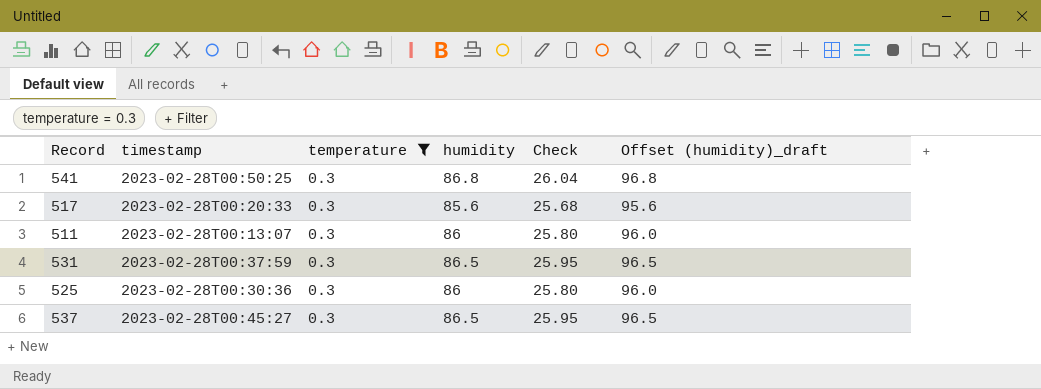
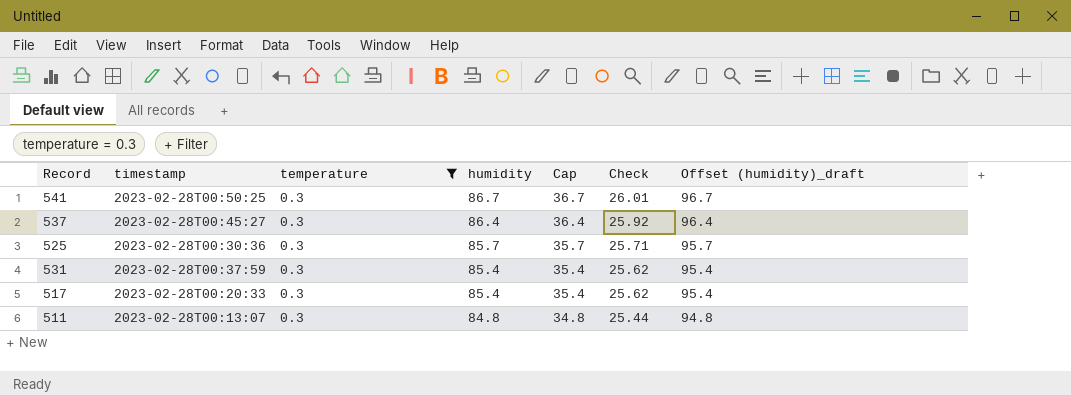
row order: none -> humidity descending
column Cap | formula: none -> [humidity] - 50
541 | humidity: 86.8 -> 86.7
541 | Check: 26.04 -> 26.01
541 | Offset (humidity)_draft: 96.8 -> 96.7
537 | humidity: 86.5 -> 86.4
537 | Check: 25.95 -> 25.92
537 | Offset (humidity)_draft: 96.5 -> 96.4
525 | humidity: 86 -> 85.7
525 | Check: 25.80 -> 25.71
525 | Offset (humidity)_draft: 96.0 -> 95.7
531 | humidity: 86.5 -> 85.4
531 | Check: 25.95 -> 25.62
531 | Offset (humidity)_draft: 96.5 -> 95.4
517 | humidity: 85.6 -> 85.4
517 | Check: 25.68 -> 25.62
517 | Offset (humidity)_draft: 95.6 -> 95.4
511 | humidity: 86 -> 84.8
511 | Check: 25.80 -> 25.44
511 | Offset (humidity)_draft: 96.0 -> 94.8

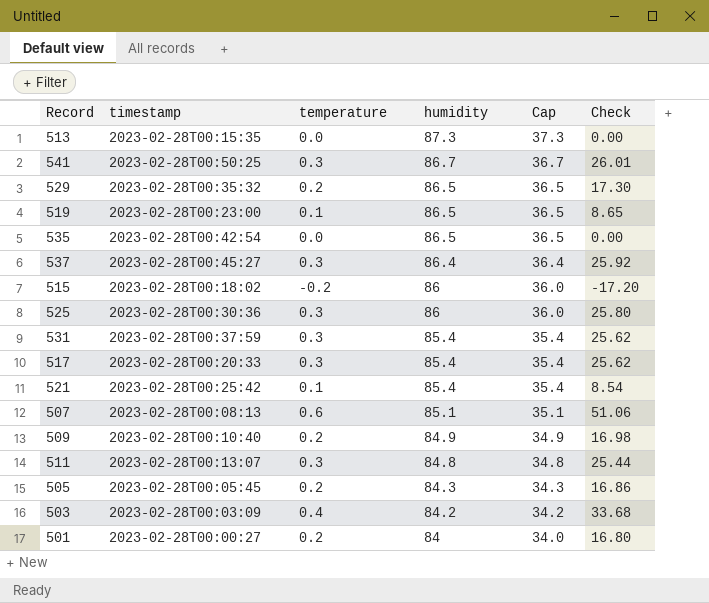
filter: temperature = 0.3 -> none
column Offset (humidity)_draft | formula: [humidity] + 10 -> none
525 | humidity: 85.7 -> 86
525 | Cap: 35.7 -> 36.0
525 | Check: 25.71 -> 25.80

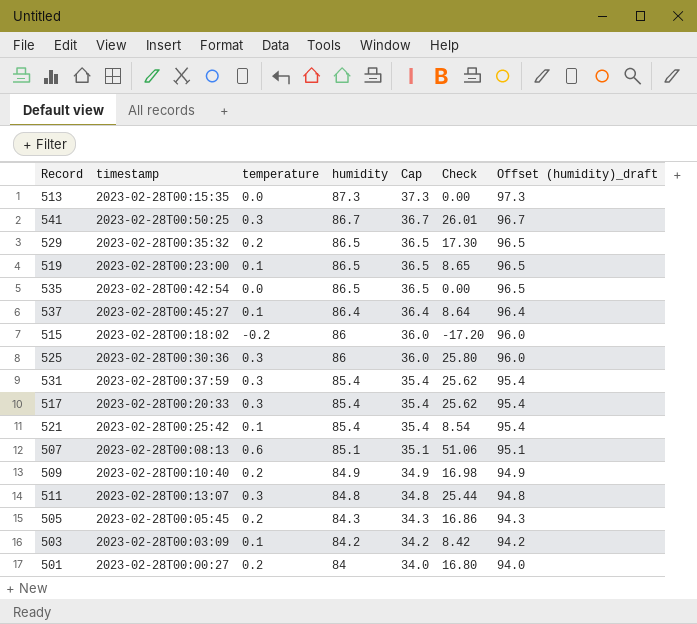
column Offset (humidity)_draft | formula: none -> [humidity] + 10
537 | temperature: 0.3 -> 0.1
537 | Check: 25.92 -> 8.64
503 | temperature: 0.4 -> 0.1
503 | Check: 33.68 -> 8.42

